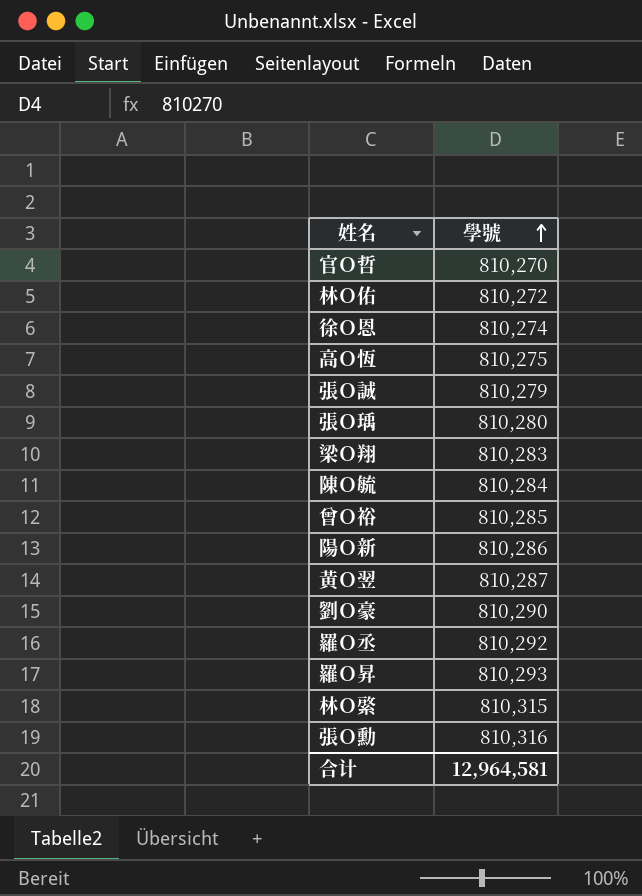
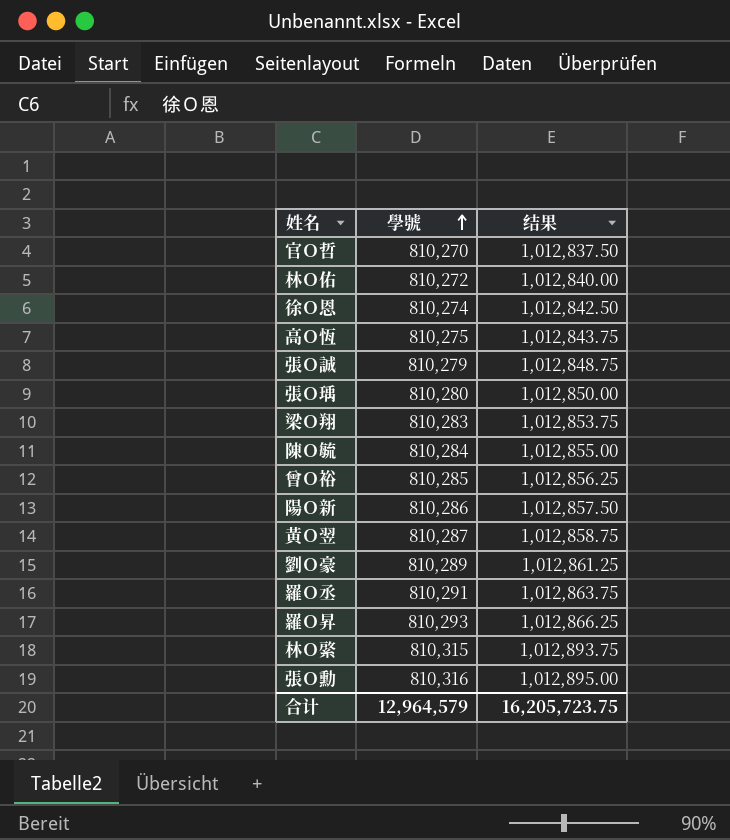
column 结果 | formula: none -> [學號] * 1.25
劉Ｏ豪 | 學號: 810,290 -> 810,289
羅Ｏ丞 | 學號: 810,292 -> 810,291
合计 | 學號: 12,964,581 -> 12,964,579

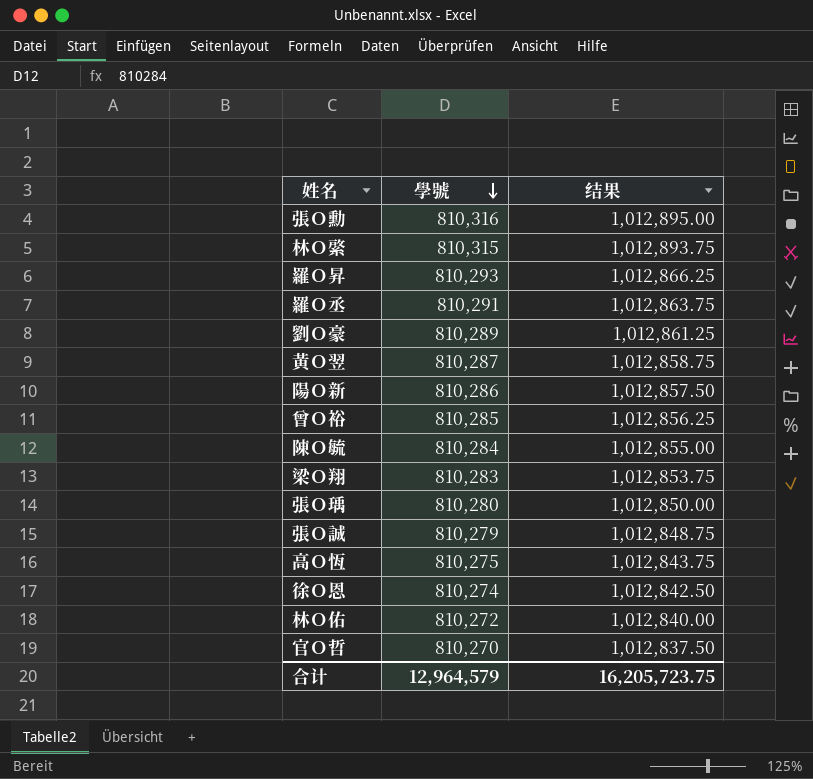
row order: 學號 ascending -> 學號 descending

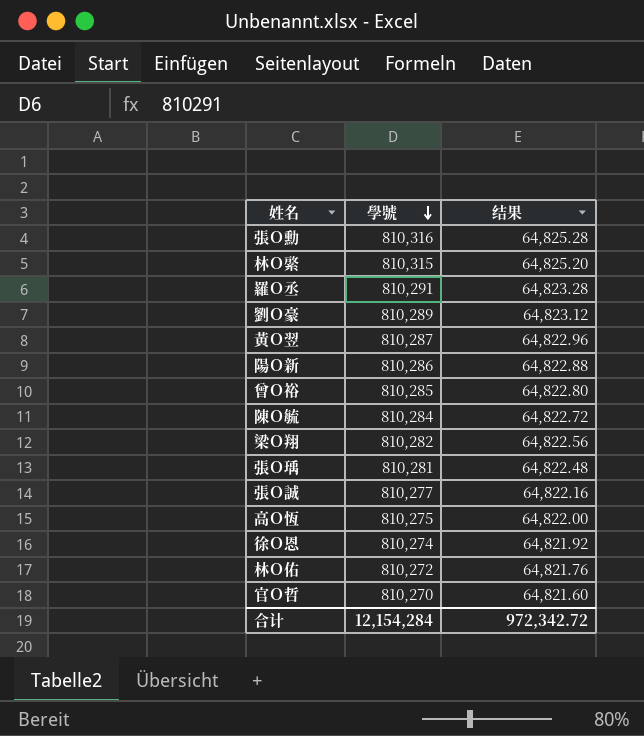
column 结果 | formula: [學號] * 1.25 -> [學號] * 0.08
row 羅Ｏ昇: 810,293 | 1,012,866.25 -> none
梁Ｏ翔 | 學號: 810,283 -> 810,282
張Ｏ瑀 | 學號: 810,280 -> 810,281
張Ｏ誠 | 學號: 810,279 -> 810,277
合计 | 學號: 12,964,579 -> 12,154,284
合计 | 结果: 16,205,723.75 -> 972,342.72

